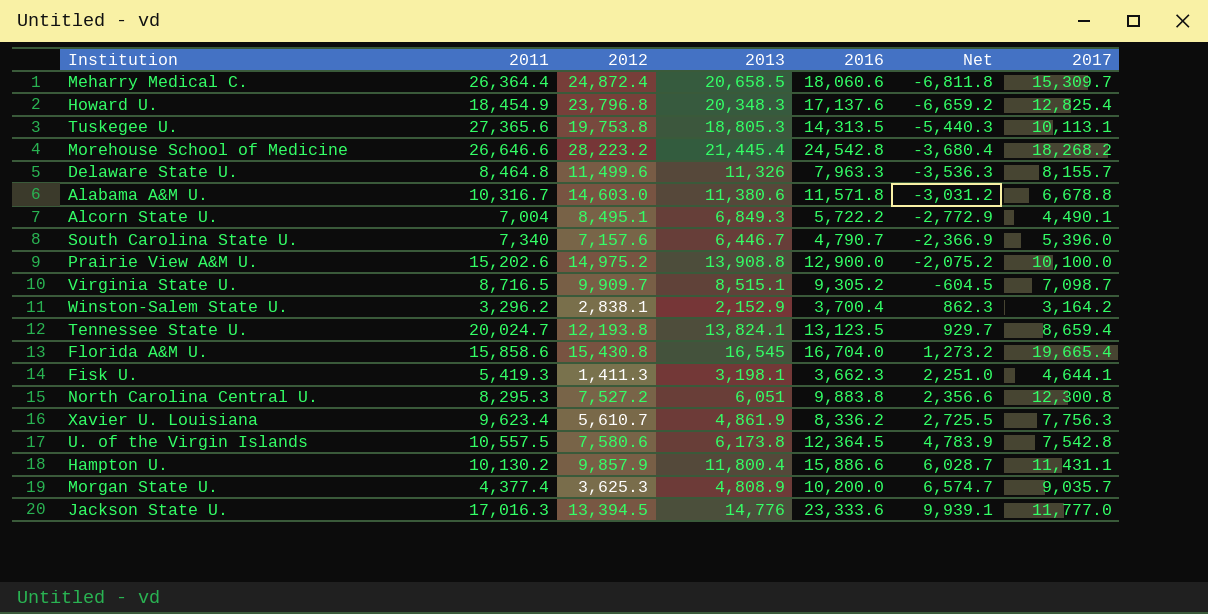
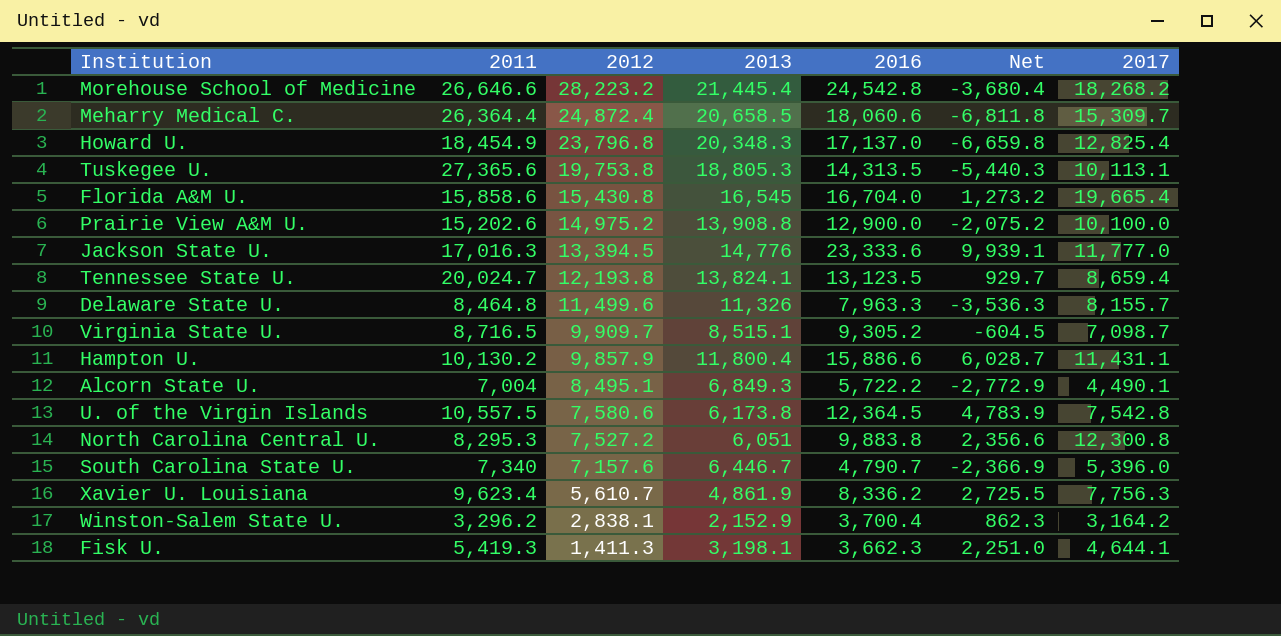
row order: Net ascending -> 2012 descending
row Alabama A&M U.: 10,316.7 | 14,603.0 | 11,380.6 | 11,571.8 | -3,031.2 | 6,678.8 -> none
row Morgan State U.: 4,377.4 | 3,625.3 | 4,808.9 | 10,200.0 | 6,574.7 | 9,035.7 -> none
Howard U. | 2016: 17,137.6 -> 17,137.0
Howard U. | Net: -6,659.2 -> -6,659.8

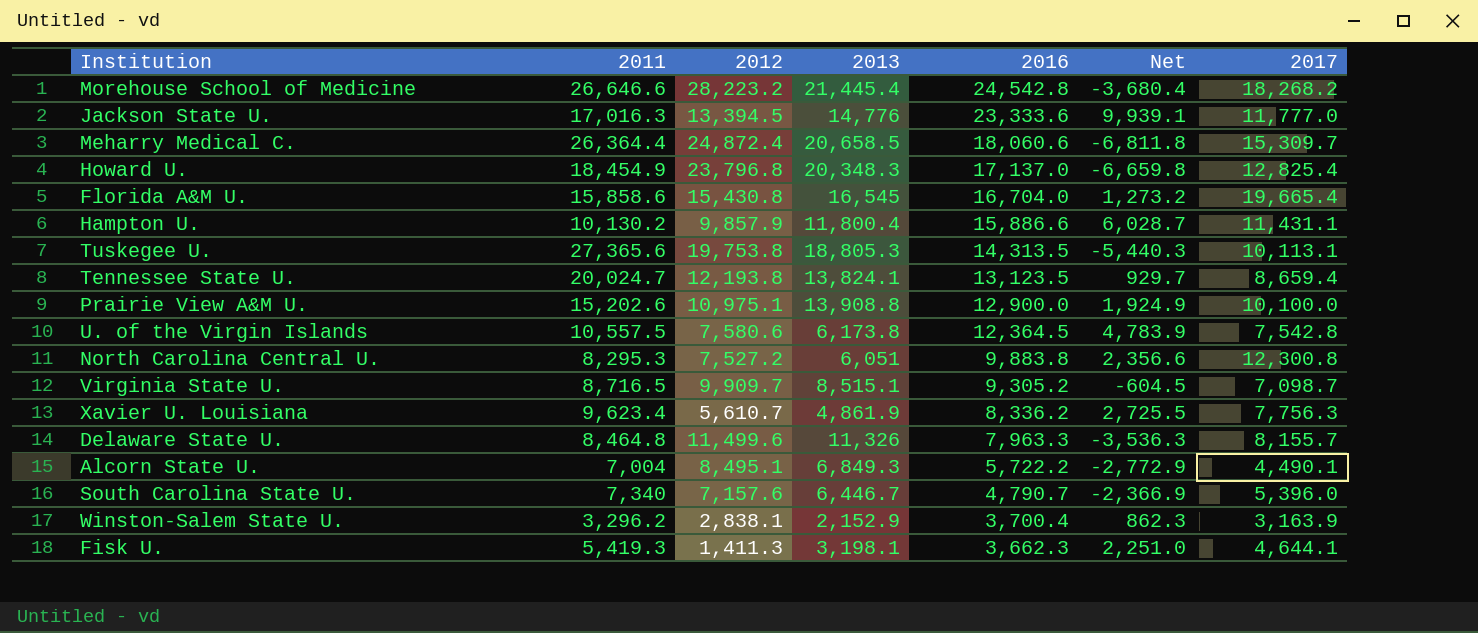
row order: 2012 descending -> 2016 descending
Prairie View A&M U. | 2012: 14,975.2 -> 10,975.1
Prairie View A&M U. | Net: -2,075.2 -> 1,924.9
Winston-Salem State U. | 2017: 3,164.2 -> 3,163.9

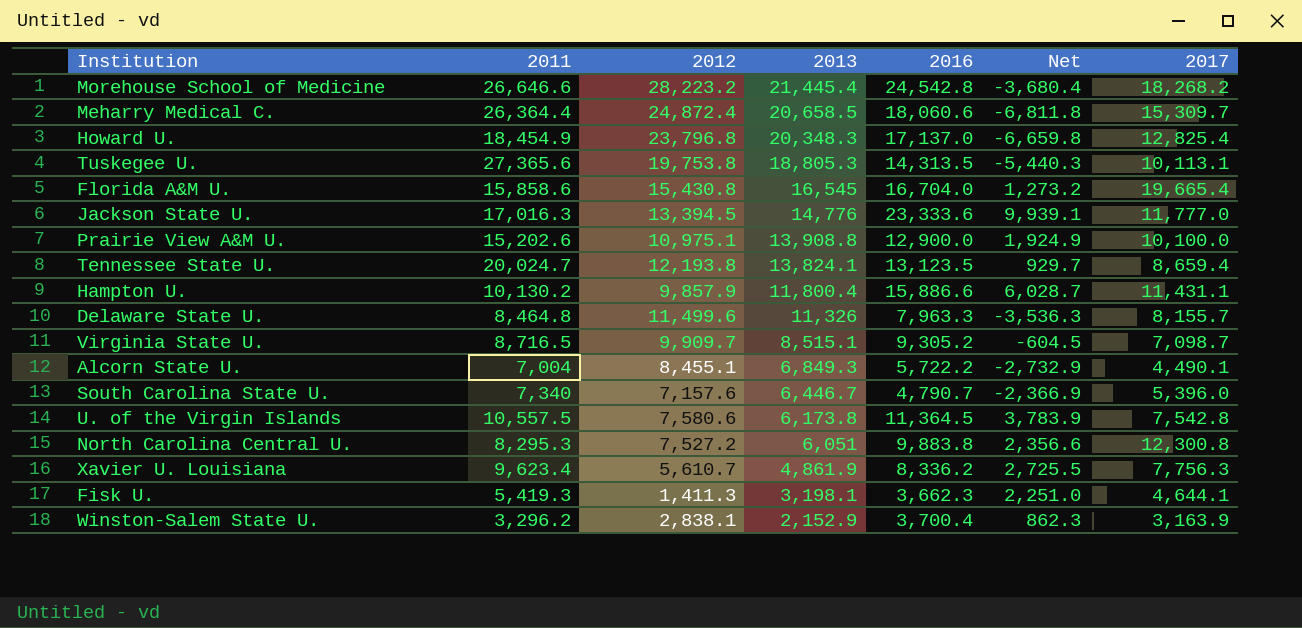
row order: 2016 descending -> 2013 descending
Alcorn State U. | 2012: 8,495.1 -> 8,455.1
Alcorn State U. | Net: -2,772.9 -> -2,732.9
U. of the Virgin Islands | 2016: 12,364.5 -> 11,364.5
U. of the Virgin Islands | Net: 4,783.9 -> 3,783.9

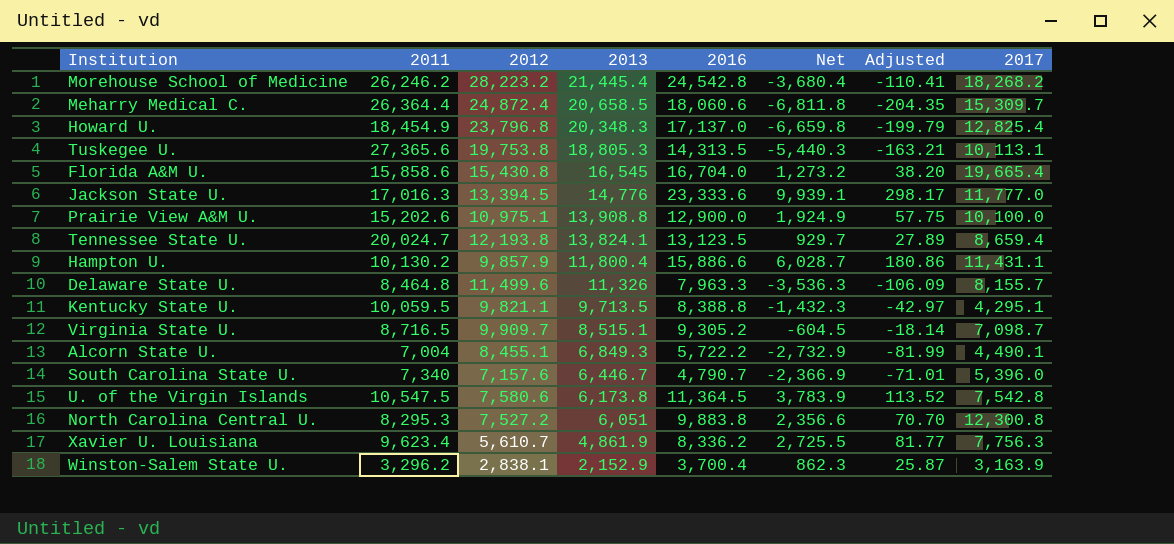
column Adjusted | formula: none -> [Net] * 0.03
row Fisk U.: 5,419.3 | 1,411.3 | 3,198.1 | 3,662.3 | 2,251.0 | 4,644.1 -> none
Morehouse School of Medicine | 2011: 26,646.6 -> 26,246.2
row Kentucky State U.: none -> 10,059.5 | 9,821.1 | 9,713.5 | 8,388.8 | -1,432.3 | -42.97 | 4,295.1
U. of the Virgin Islands | 2011: 10,557.5 -> 10,547.5

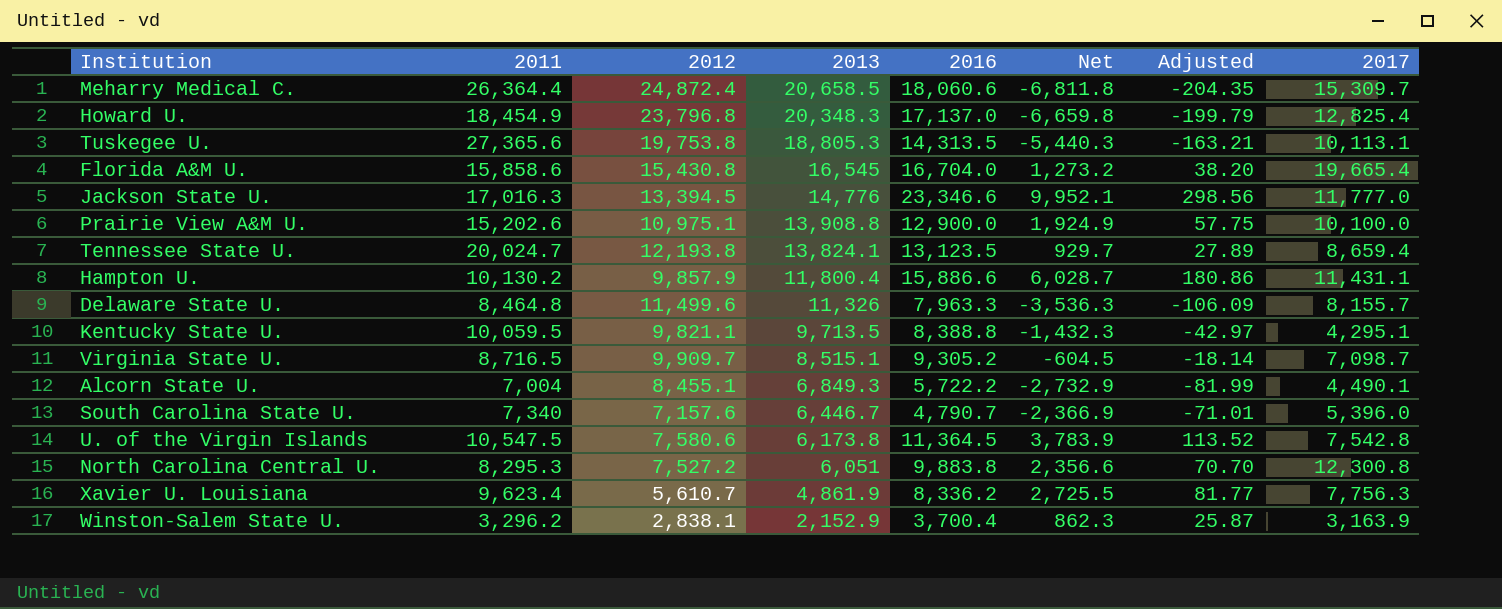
row Morehouse School of Medicine: 26,246.2 | 28,223.2 | 21,445.4 | 24,542.8 | -3,680.4 | -110.41 | 18,268.2 -> none
Jackson State U. | 2016: 23,333.6 -> 23,346.6
Jackson State U. | Net: 9,939.1 -> 9,952.1
Jackson State U. | Adjusted: 298.17 -> 298.56

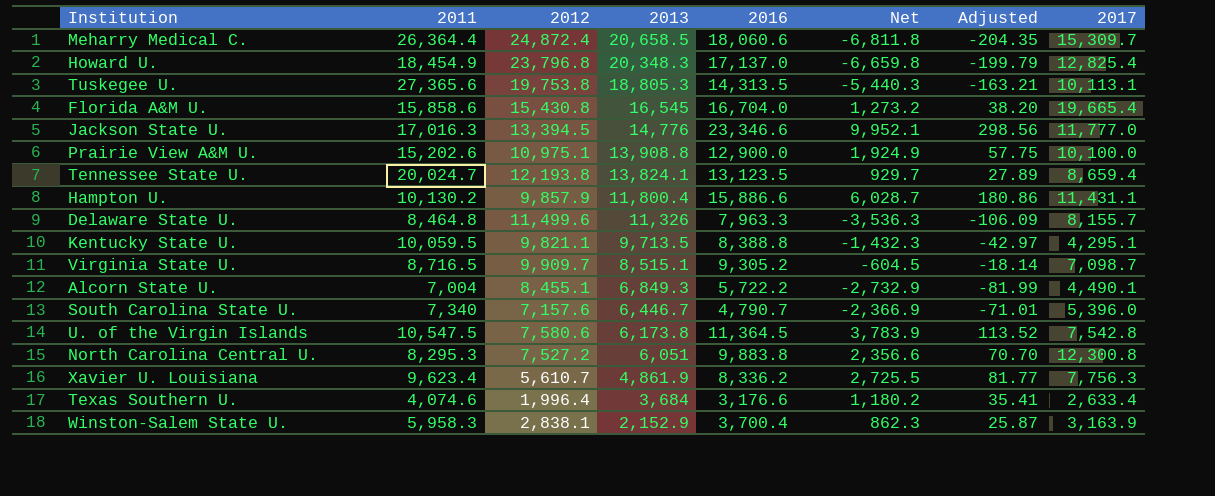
row Texas Southern U.: none -> 4,074.6 | 1,996.4 | 3,684 | 3,176.6 | 1,180.2 | 35.41 | 2,633.4
Winston-Salem State U. | 2011: 3,296.2 -> 5,958.3

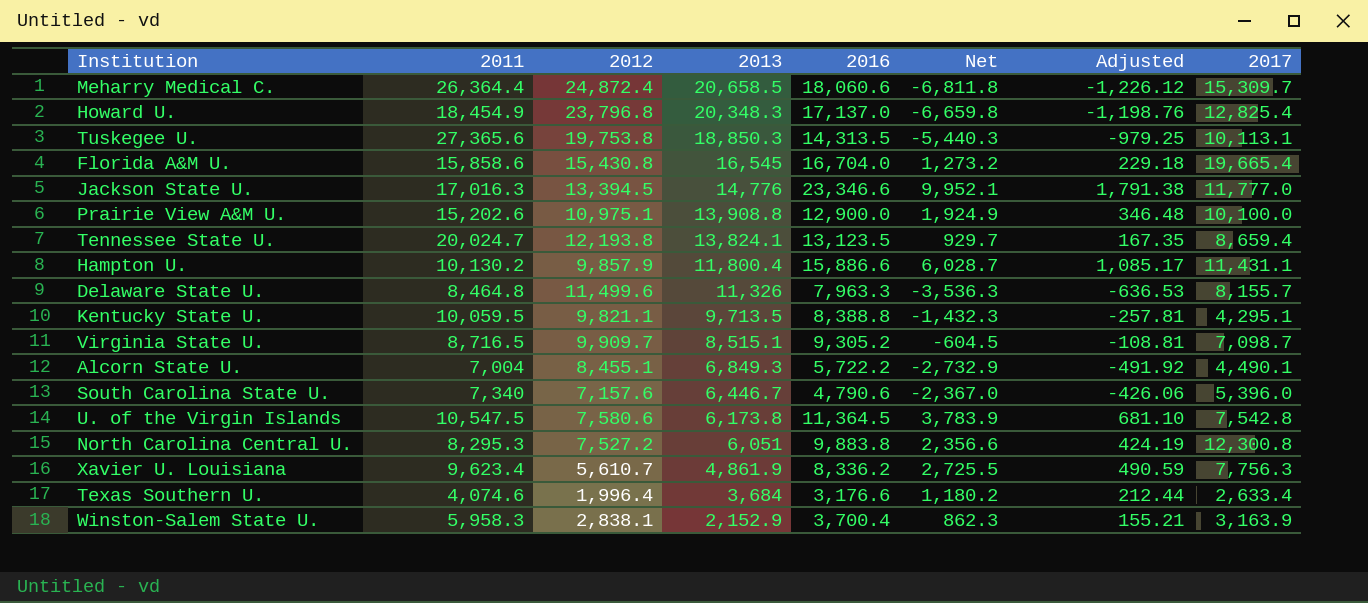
column Adjusted | formula: [Net] * 0.03 -> [Net] * 0.18
Tuskegee U. | 2013: 18,805.3 -> 18,850.3
South Carolina State U. | 2016: 4,790.7 -> 4,790.6
South Carolina State U. | Net: -2,366.9 -> -2,367.0

